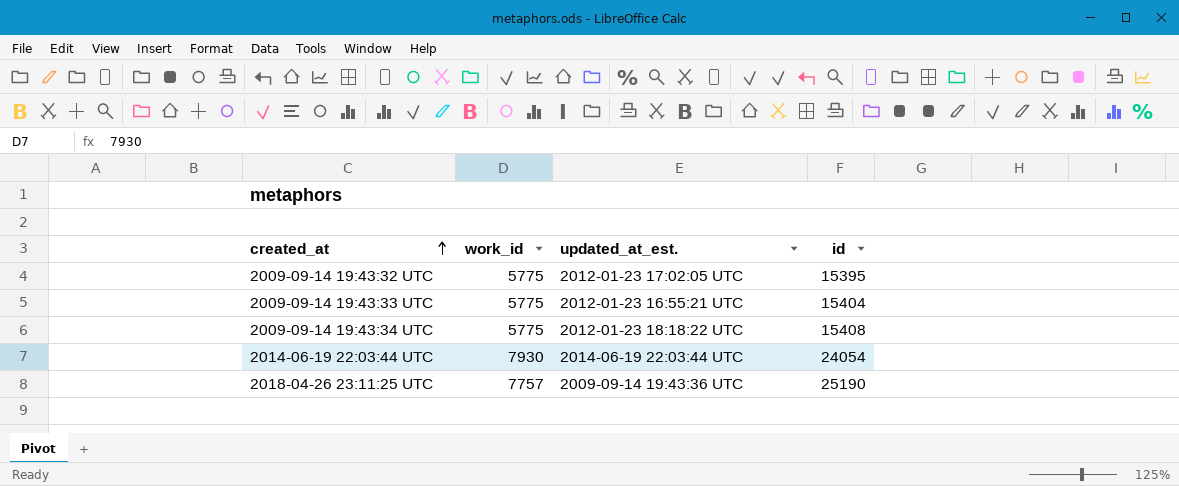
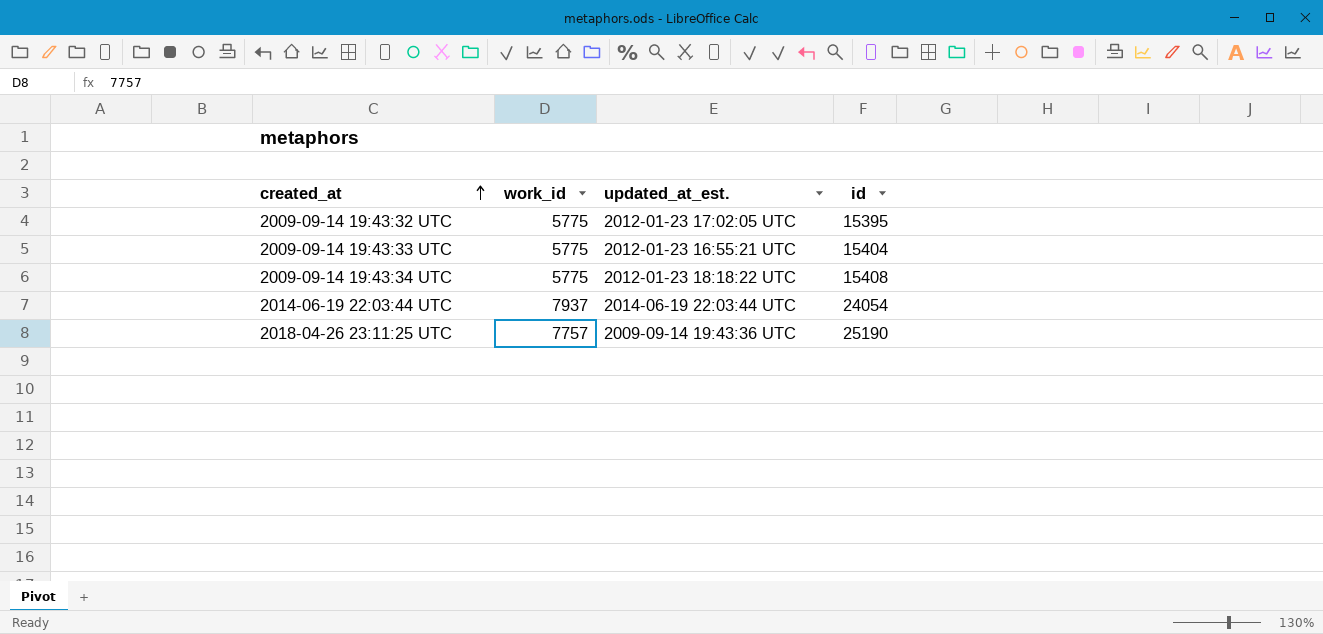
2014-06-19 22:03:44 UTC | work_id: 7930 -> 7937

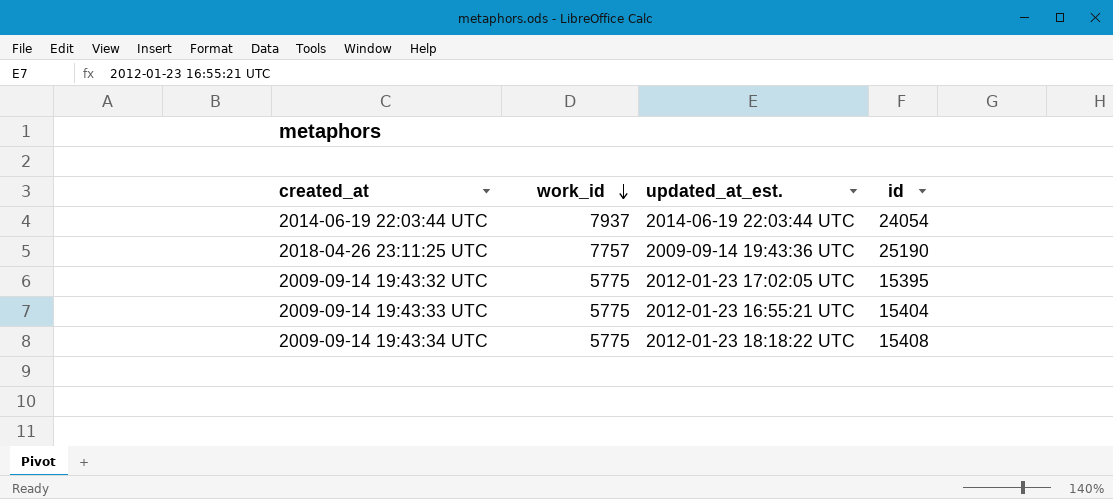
row order: created_at ascending -> work_id descending

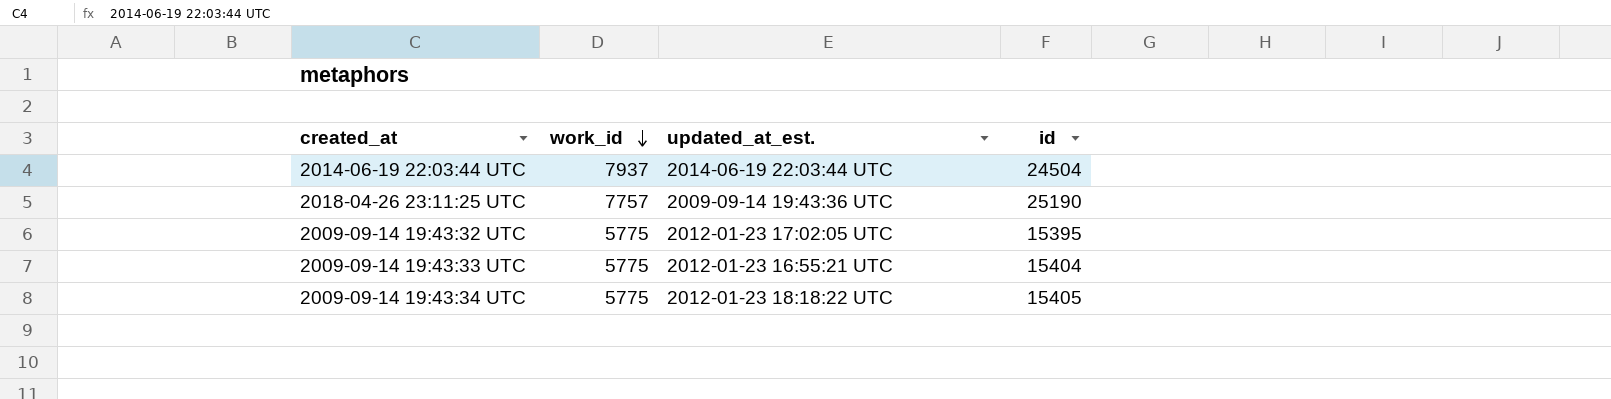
2014-06-19 22:03:44 UTC | id: 24054 -> 24504
2009-09-14 19:43:34 UTC | id: 15408 -> 15405

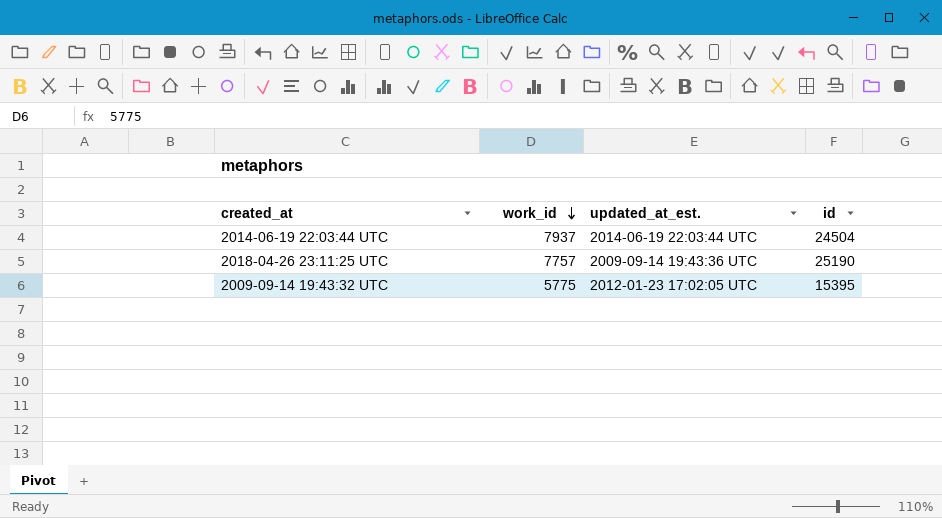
row 2009-09-14 19:43:33 UTC: 5775 | 2012-01-23 16:55:21 UTC | 15404 -> none
row 2009-09-14 19:43:34 UTC: 5775 | 2012-01-23 18:18:22 UTC | 15405 -> none

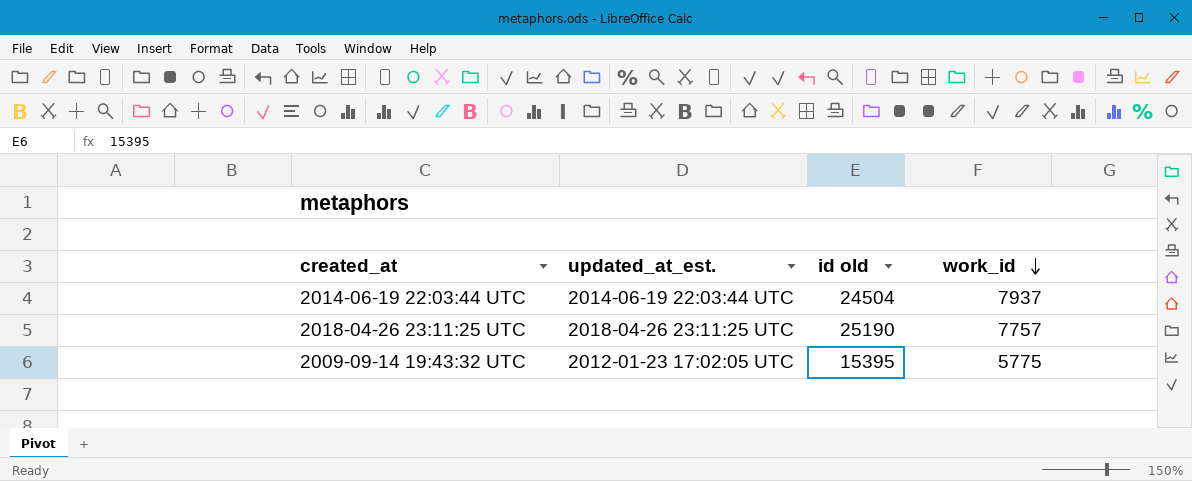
column name: id -> id old
column work_id | position: 2 -> 4
2018-04-26 23:11:25 UTC | updated_at_est.: 2009-09-14 19:43:36 UTC -> 2018-04-26 23:11:25 UTC

